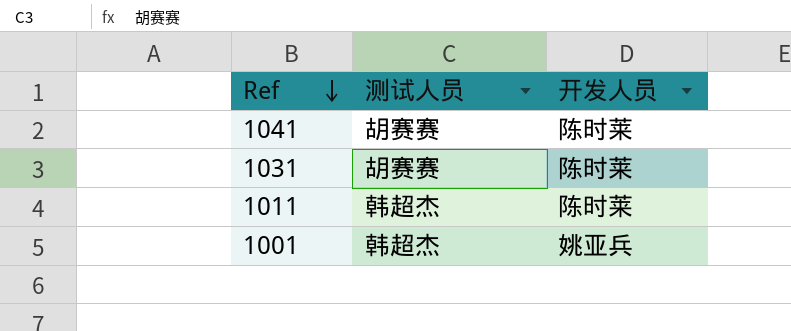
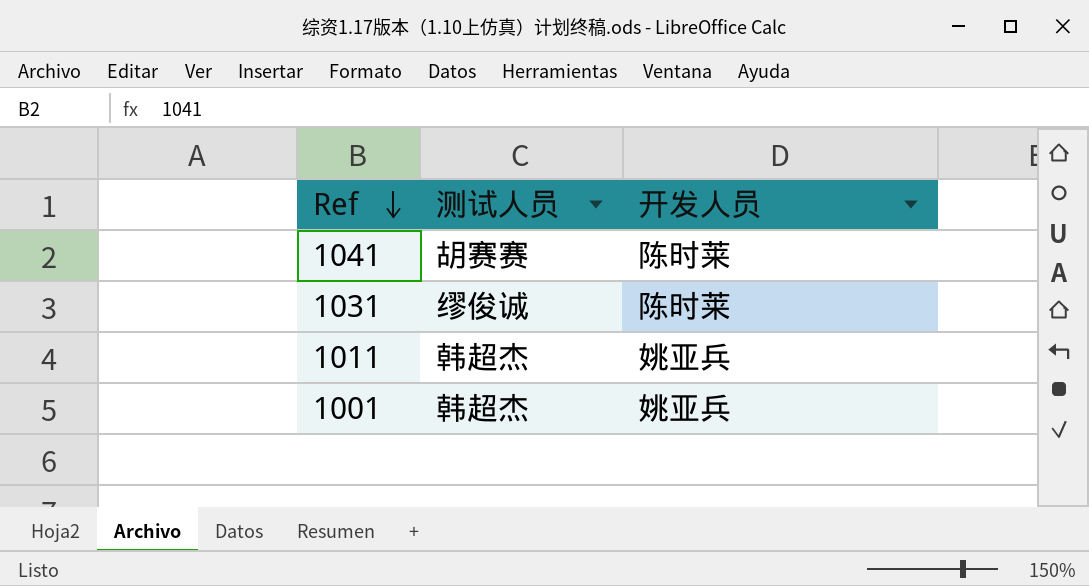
1031 | 测试人员: 胡赛赛 -> 缪俊诚
1011 | 开发人员: 陈时莱 -> 姚亚兵

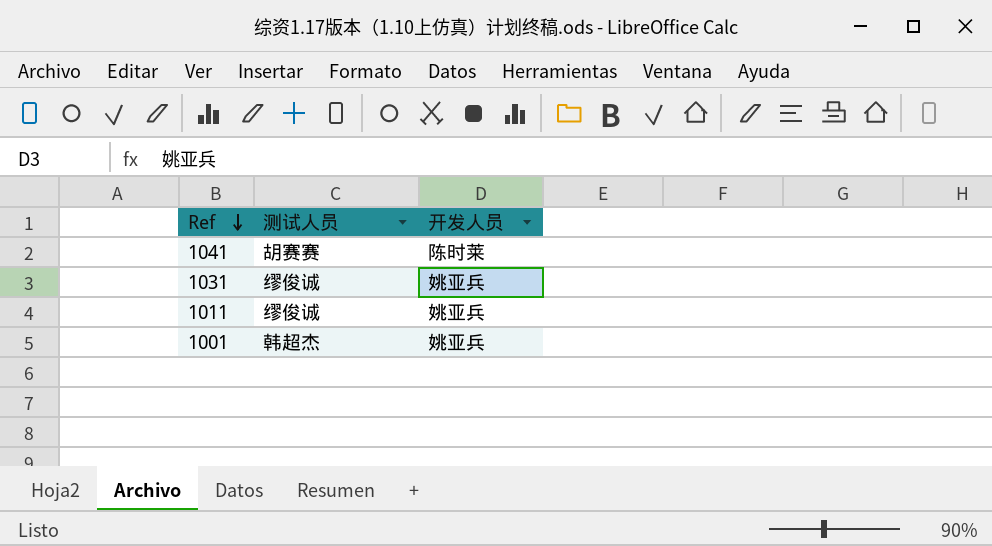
1031 | 开发人员: 陈时莱 -> 姚亚兵
1011 | 测试人员: 韩超杰 -> 缪俊诚

